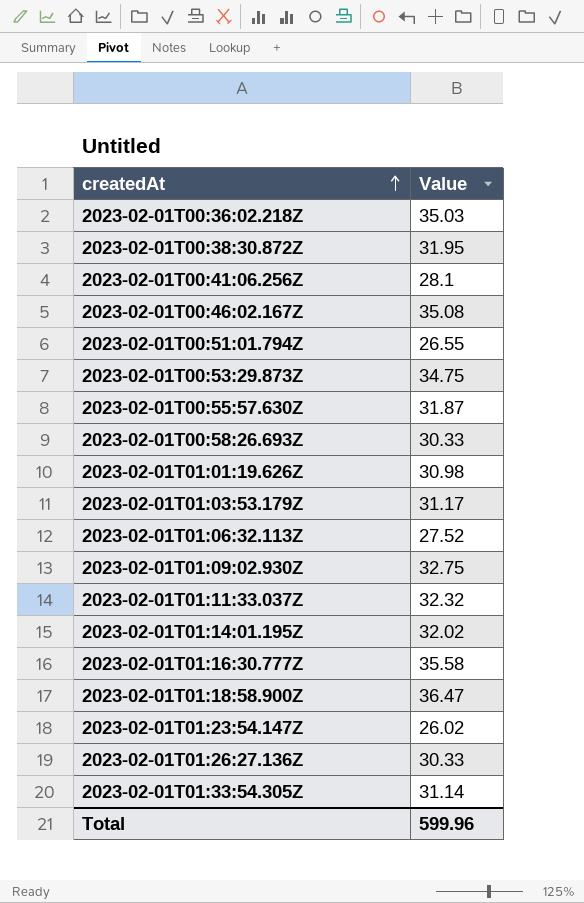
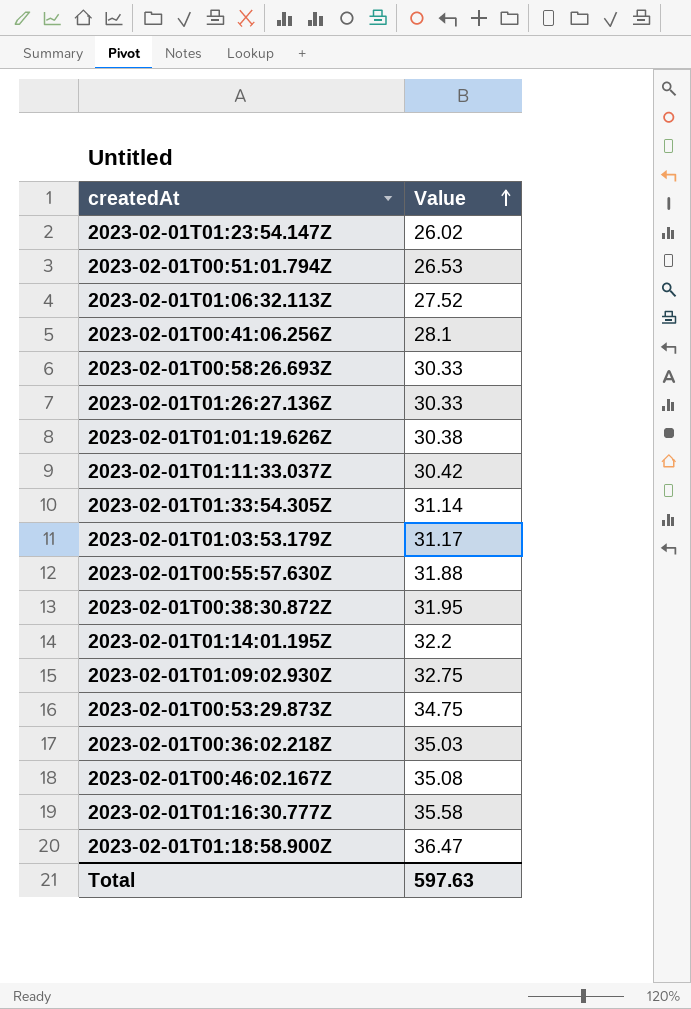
row order: createdAt ascending -> Value ascending
2023-02-01T00:51:01.794Z | Value: 26.55 -> 26.53
2023-02-01T01:01:19.626Z | Value: 30.98 -> 30.38
2023-02-01T01:11:33.037Z | Value: 32.32 -> 30.42
2023-02-01T00:55:57.630Z | Value: 31.87 -> 31.88
2023-02-01T01:14:01.195Z | Value: 32.02 -> 32.2
Total | Value: 599.96 -> 597.63

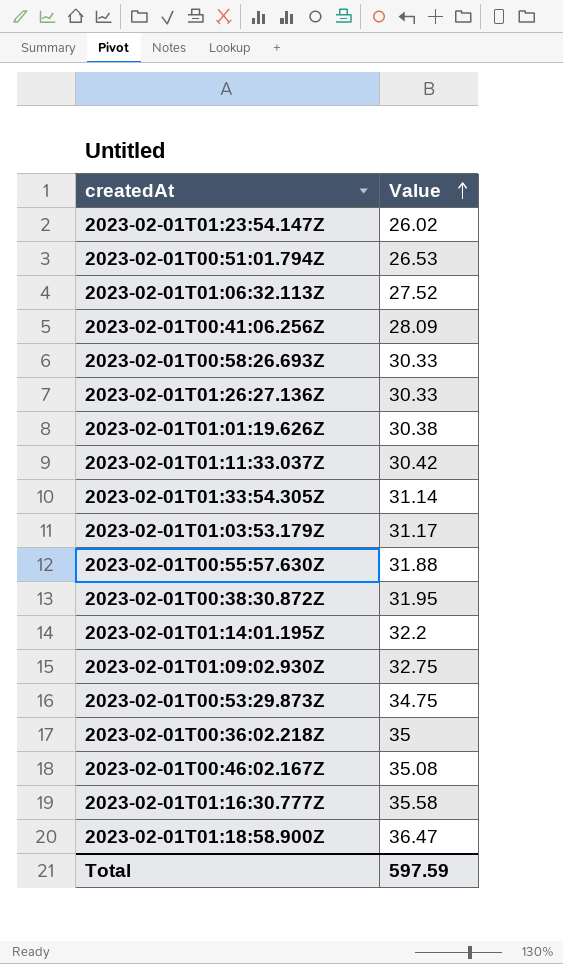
2023-02-01T00:41:06.256Z | Value: 28.1 -> 28.09
2023-02-01T00:36:02.218Z | Value: 35.03 -> 35
Total | Value: 597.63 -> 597.59

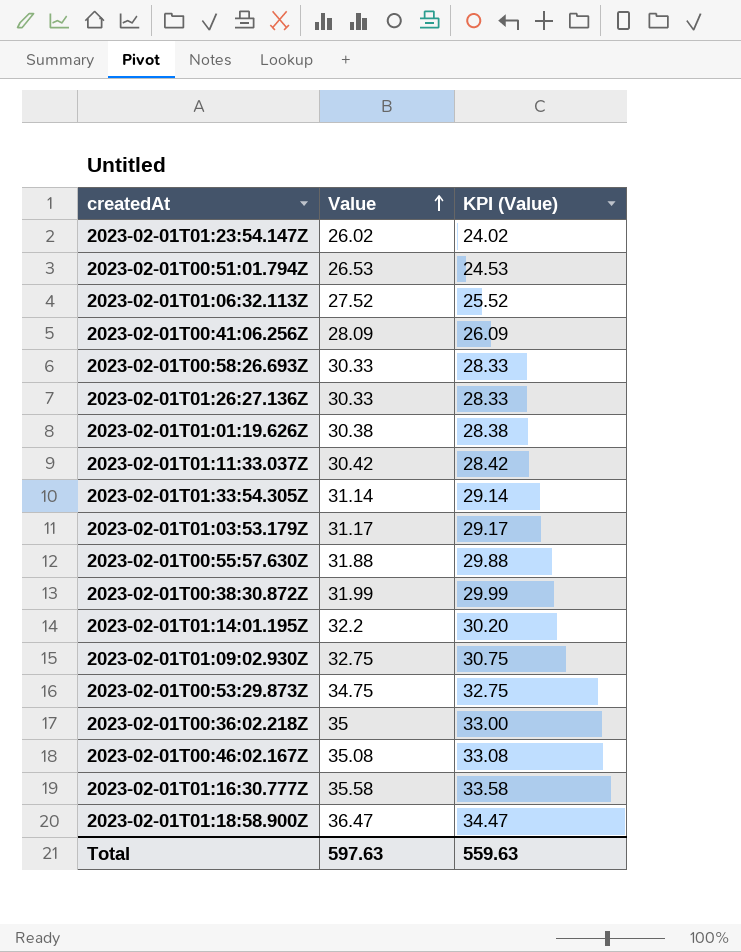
column KPI (Value) | formula: none -> [Value] - 2
2023-02-01T00:38:30.872Z | Value: 31.95 -> 31.99
Total | Value: 597.59 -> 597.63

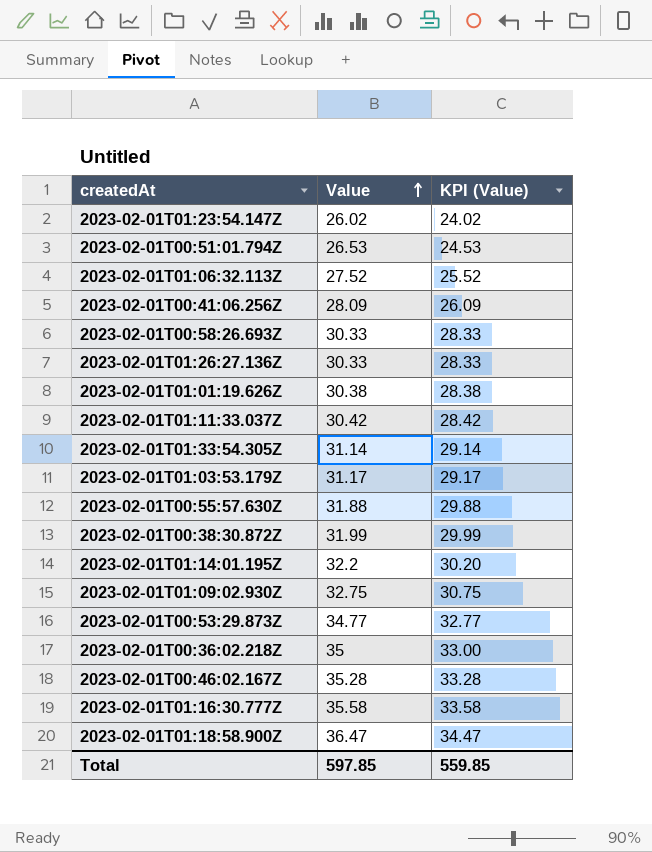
2023-02-01T00:53:29.873Z | Value: 34.75 -> 34.77
2023-02-01T00:53:29.873Z | KPI (Value): 32.75 -> 32.77
2023-02-01T00:46:02.167Z | Value: 35.08 -> 35.28
2023-02-01T00:46:02.167Z | KPI (Value): 33.08 -> 33.28
Total | Value: 597.63 -> 597.85
Total | KPI (Value): 559.63 -> 559.85

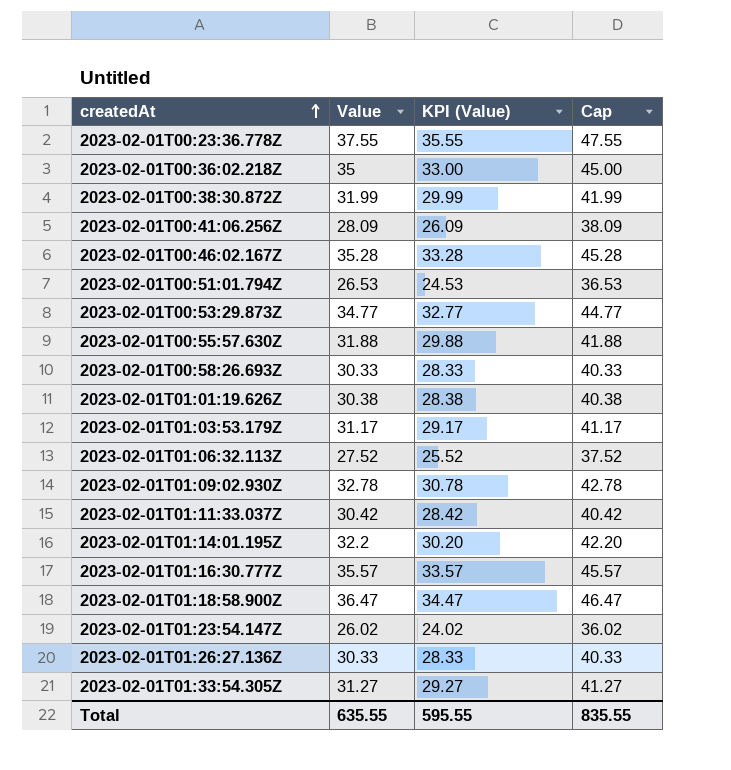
row order: Value ascending -> createdAt ascending
column Cap | formula: none -> [Value] + 10
row 2023-02-01T00:23:36.778Z: none -> 37.55 | 35.55 | 47.55
2023-02-01T01:09:02.930Z | Value: 32.75 -> 32.78
2023-02-01T01:09:02.930Z | KPI (Value): 30.75 -> 30.78
2023-02-01T01:16:30.777Z | Value: 35.58 -> 35.57
2023-02-01T01:16:30.777Z | KPI (Value): 33.58 -> 33.57
2023-02-01T01:33:54.305Z | Value: 31.14 -> 31.27
2023-02-01T01:33:54.305Z | KPI (Value): 29.14 -> 29.27
Total | Value: 597.85 -> 635.55
Total | KPI (Value): 559.85 -> 595.55

